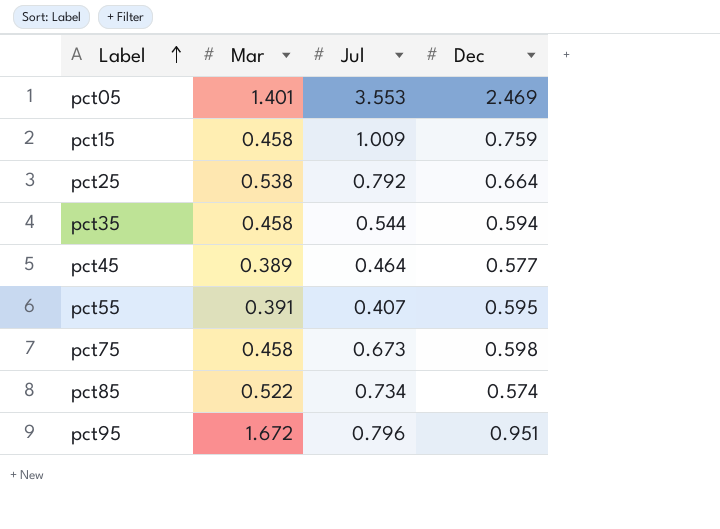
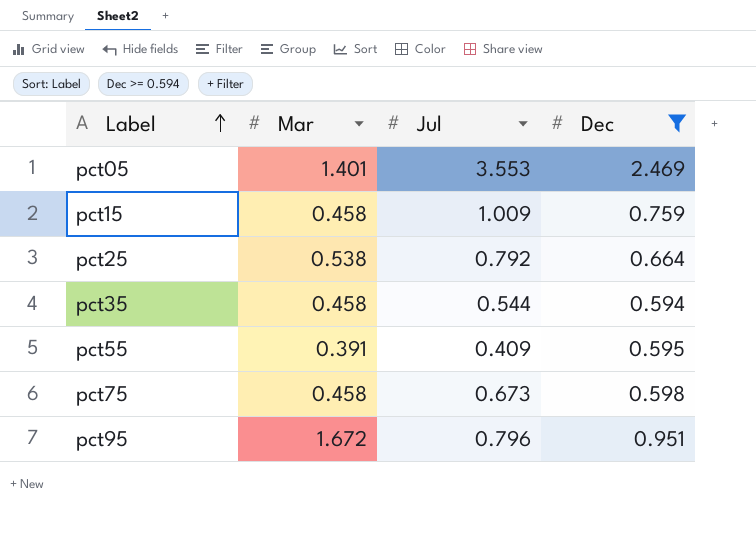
filter: none -> Dec >= 0.594
pct55 | Jul: 0.407 -> 0.409

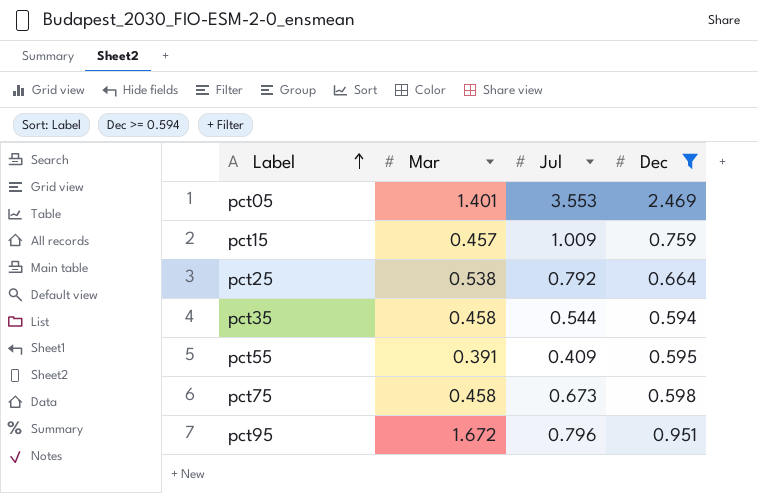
pct15 | Mar: 0.458 -> 0.457

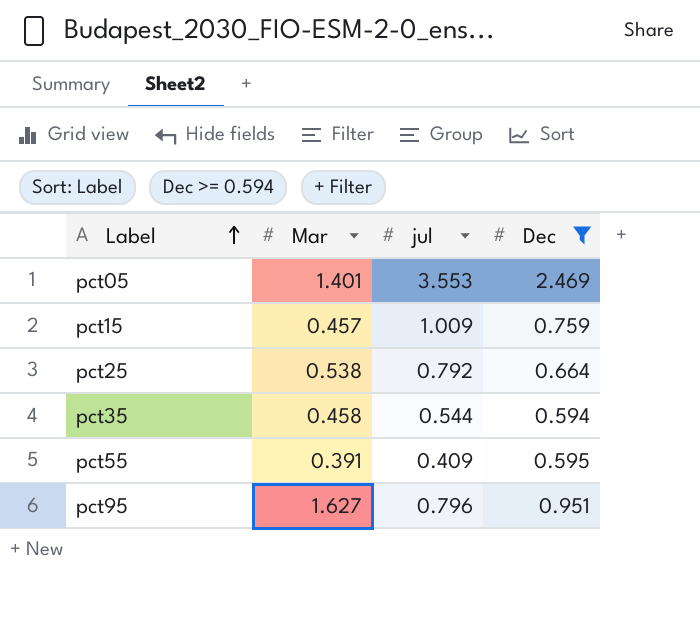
column name: Jul -> jul
row pct75: 0.458 | 0.673 | 0.598 -> none
pct95 | Mar: 1.672 -> 1.627

